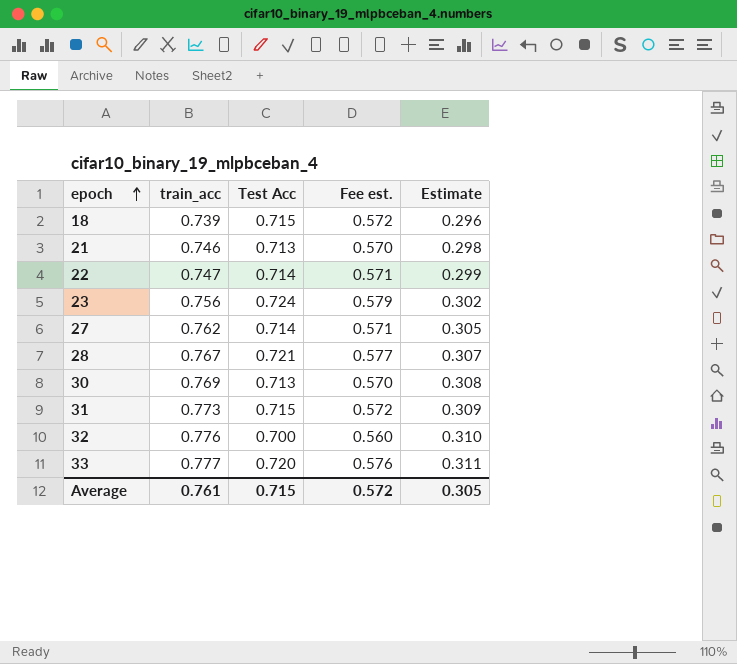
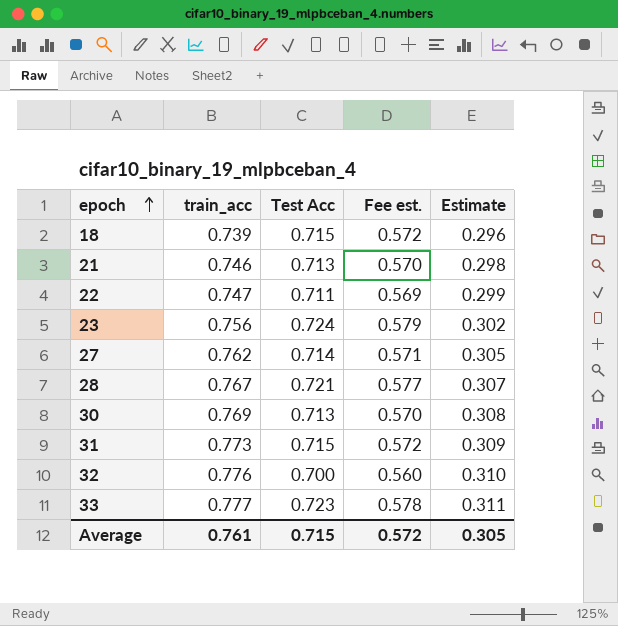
22 | Test Acc: 0.714 -> 0.711
22 | Fee est.: 0.571 -> 0.569
33 | Test Acc: 0.720 -> 0.723
33 | Fee est.: 0.576 -> 0.578

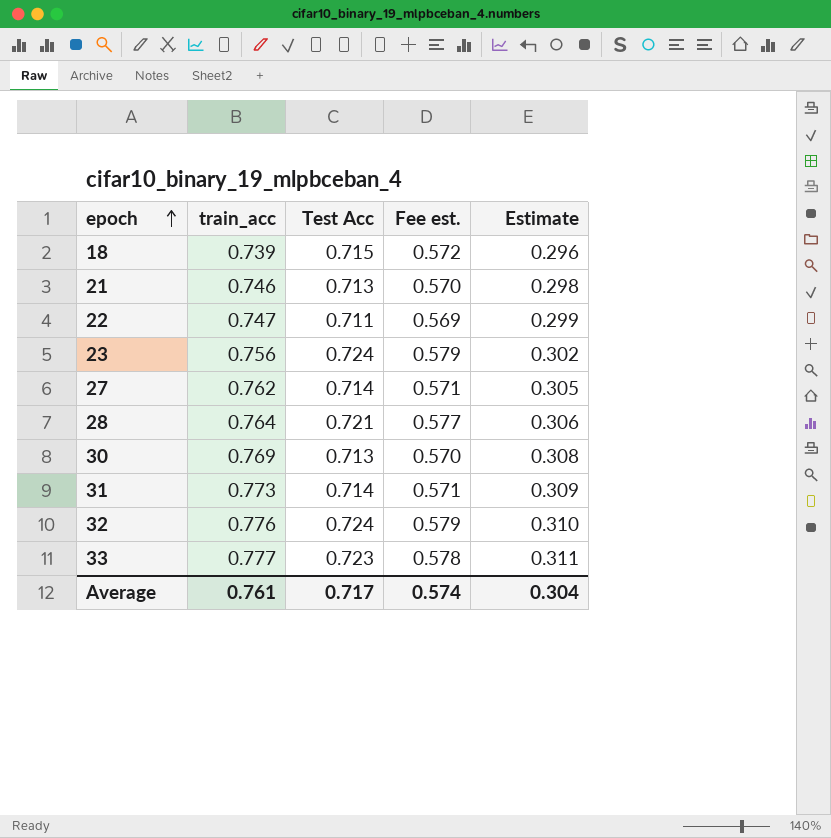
28 | train_acc: 0.767 -> 0.764
28 | Estimate: 0.307 -> 0.306
31 | Test Acc: 0.715 -> 0.714
31 | Fee est.: 0.572 -> 0.571
32 | Test Acc: 0.700 -> 0.724
32 | Fee est.: 0.560 -> 0.579
Average | Test Acc: 0.715 -> 0.717
Average | Fee est.: 0.572 -> 0.574
Average | Estimate: 0.305 -> 0.304

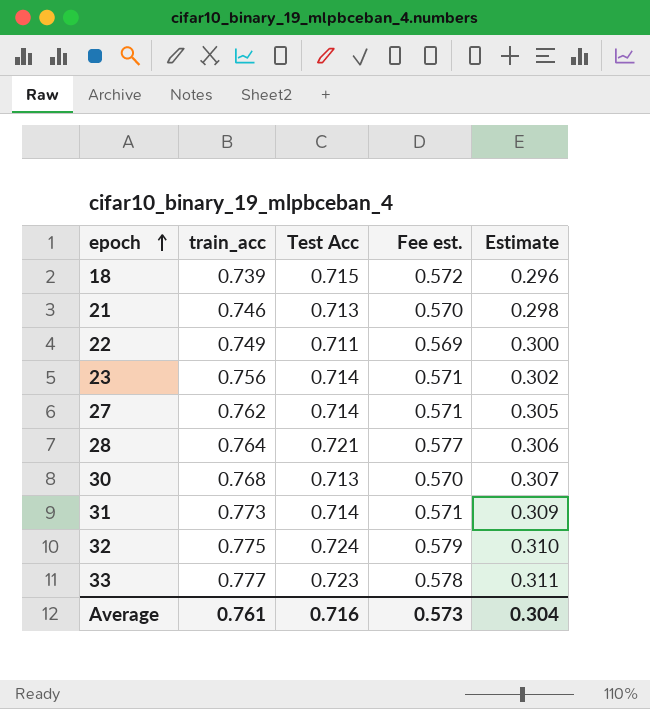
22 | train_acc: 0.747 -> 0.749
22 | Estimate: 0.299 -> 0.300
23 | Test Acc: 0.724 -> 0.714
23 | Fee est.: 0.579 -> 0.571
30 | train_acc: 0.769 -> 0.768
30 | Estimate: 0.308 -> 0.307
32 | train_acc: 0.776 -> 0.775
Average | Test Acc: 0.717 -> 0.716
Average | Fee est.: 0.574 -> 0.573

